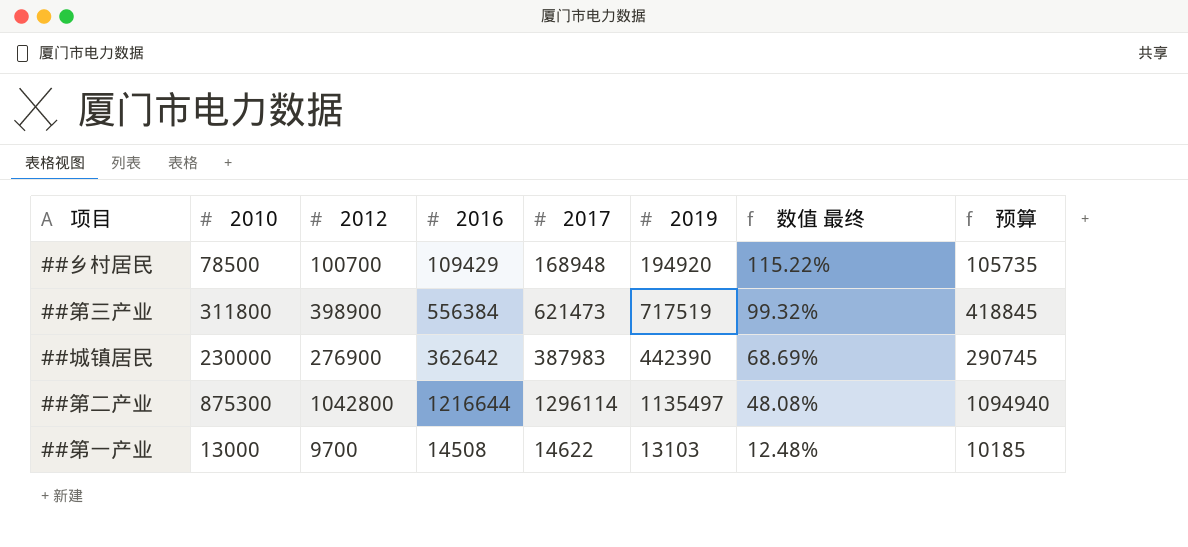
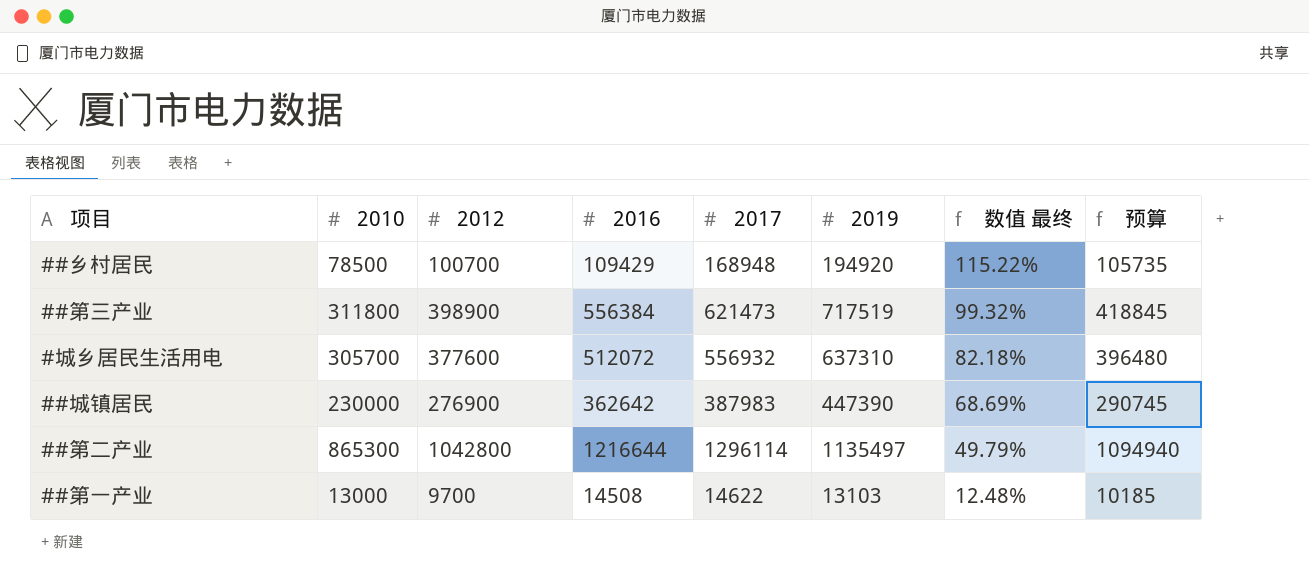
row #城乡居民生活用电: none -> 305700 | 377600 | 512072 | 556932 | 637310 | 82.18% | 396480
##城镇居民 | 2019: 442390 -> 447390
##第二产业 | 2010: 875300 -> 865300
##第二产业 | 数值 最终: 48.08% -> 49.79%

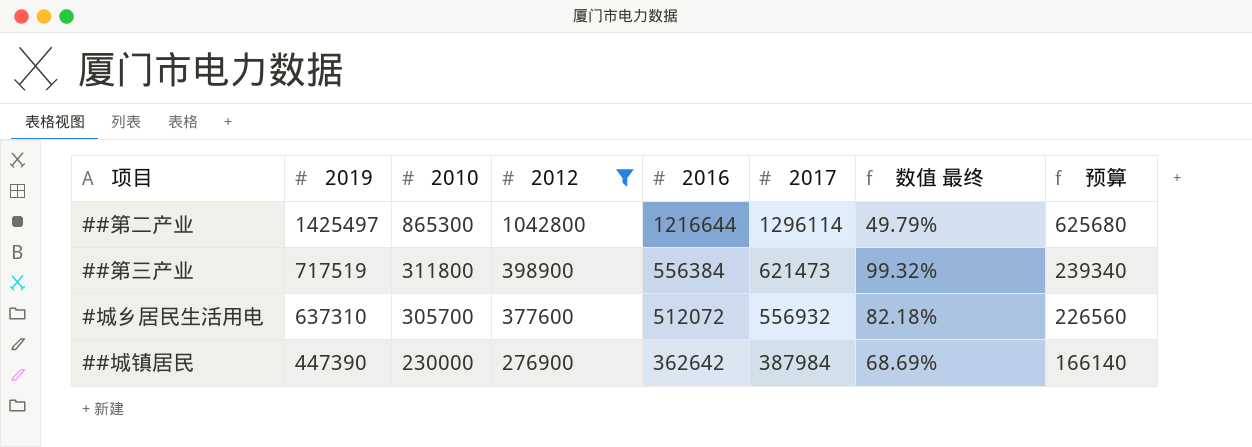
filter: none -> 2012 >= 276900
row order: 数值 最终 descending -> 2019 descending
column 2019 | position: 6 -> 2
column 预算 | formula: [2012] * 1.05 -> [2012] * 0.6
##第二产业 | 2019: 1135497 -> 1425497
##城镇居民 | 2017: 387983 -> 387984

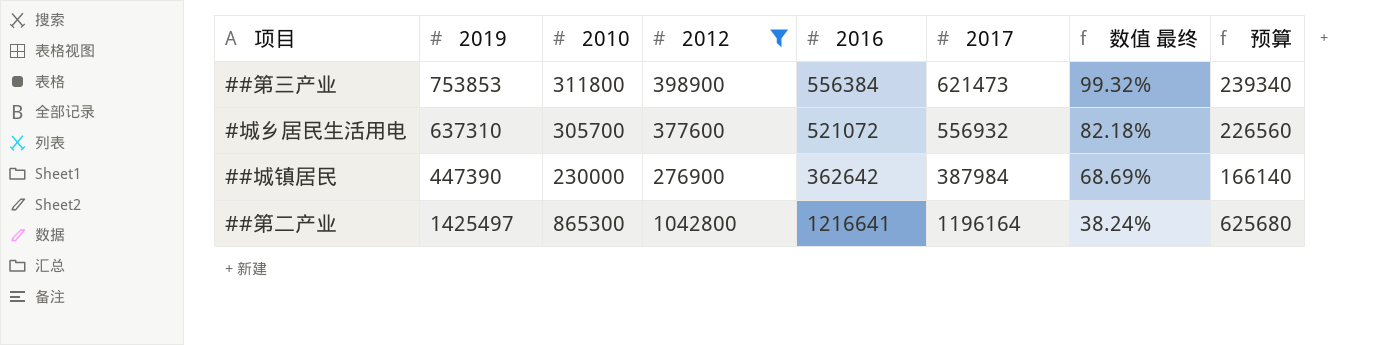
row order: 2019 descending -> 数值 最终 descending
##第三产业 | 2019: 717519 -> 753853
#城乡居民生活用电 | 2016: 512072 -> 521072
##第二产业 | 2016: 1216644 -> 1216641
##第二产业 | 2017: 1296114 -> 1196164
##第二产业 | 数值 最终: 49.79% -> 38.24%

